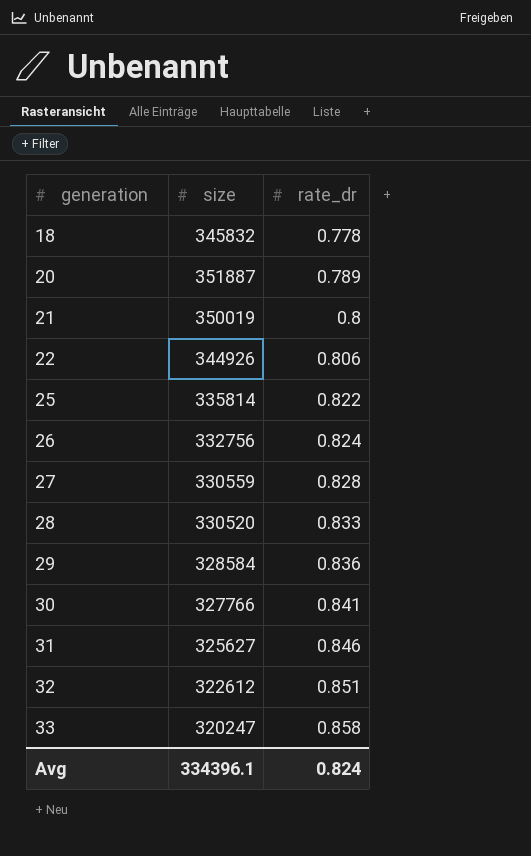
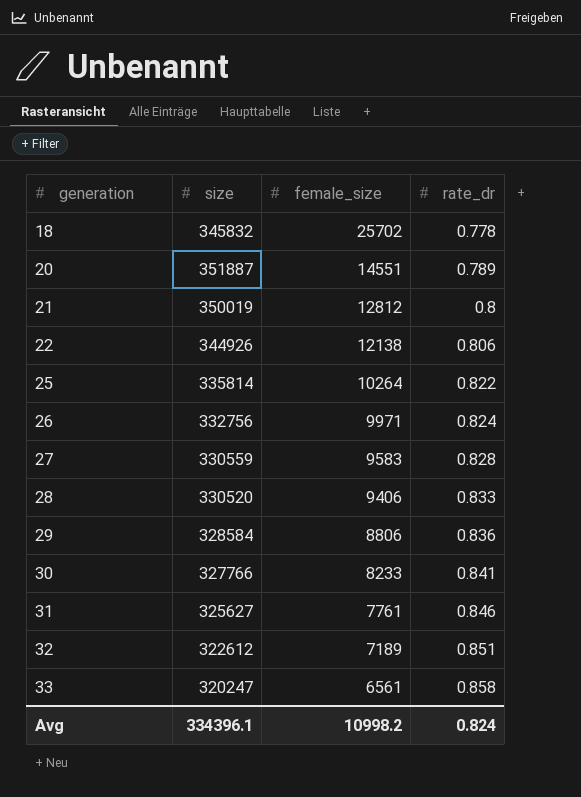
column female_size | position: none -> 3

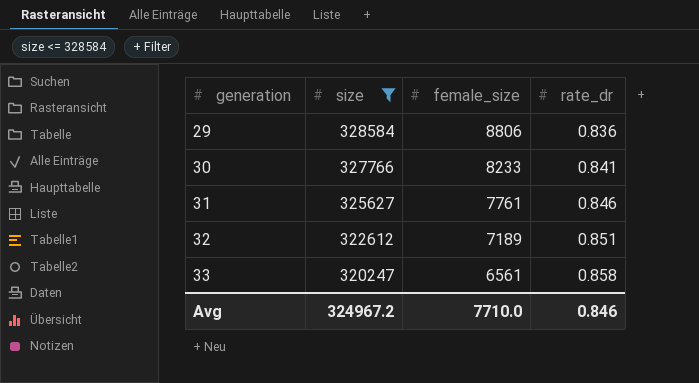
filter: none -> size <= 328584
Avg | size: 334396.1 -> 324967.2
Avg | female_size: 10998.2 -> 7710.0
Avg | rate_dr: 0.824 -> 0.846

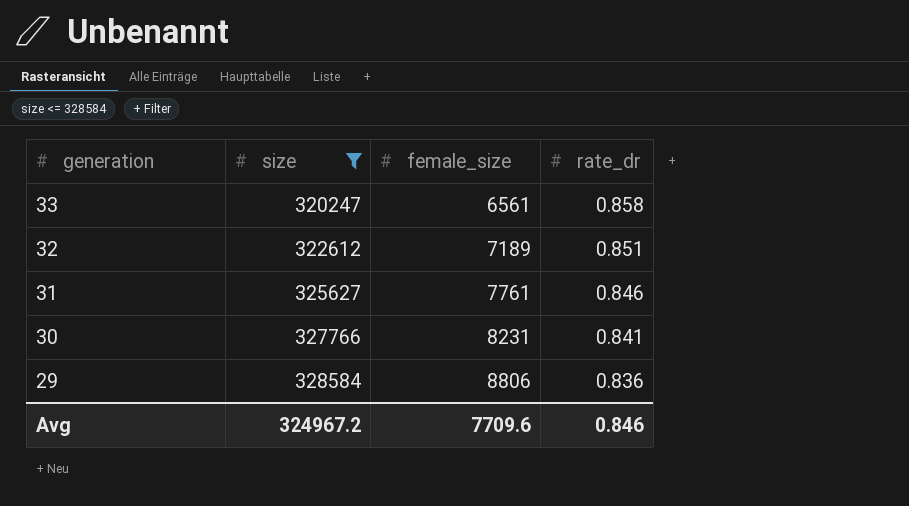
row order: generation ascending -> generation descending
30 | female_size: 8233 -> 8231
Avg | female_size: 7710.0 -> 7709.6

